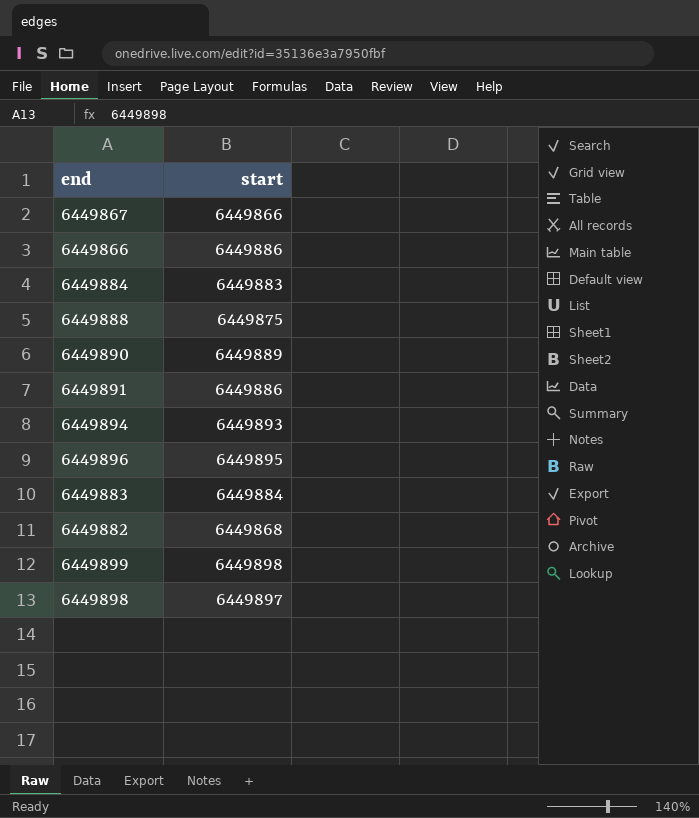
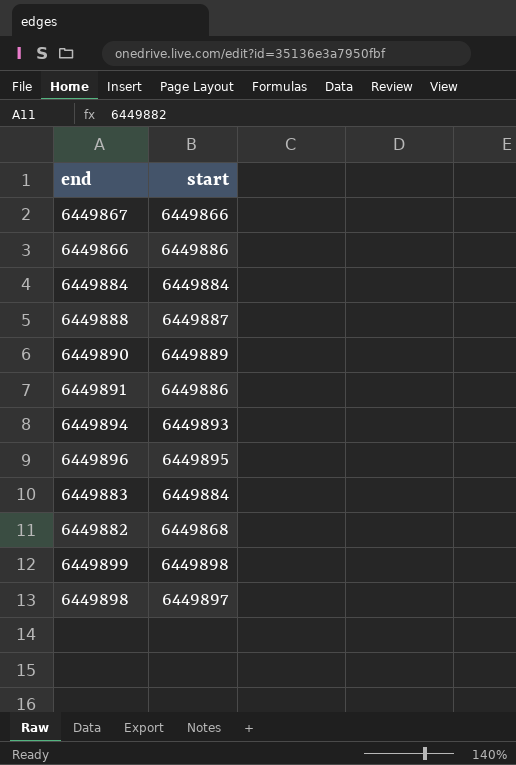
6449884 | start: 6449883 -> 6449884
6449888 | start: 6449875 -> 6449887

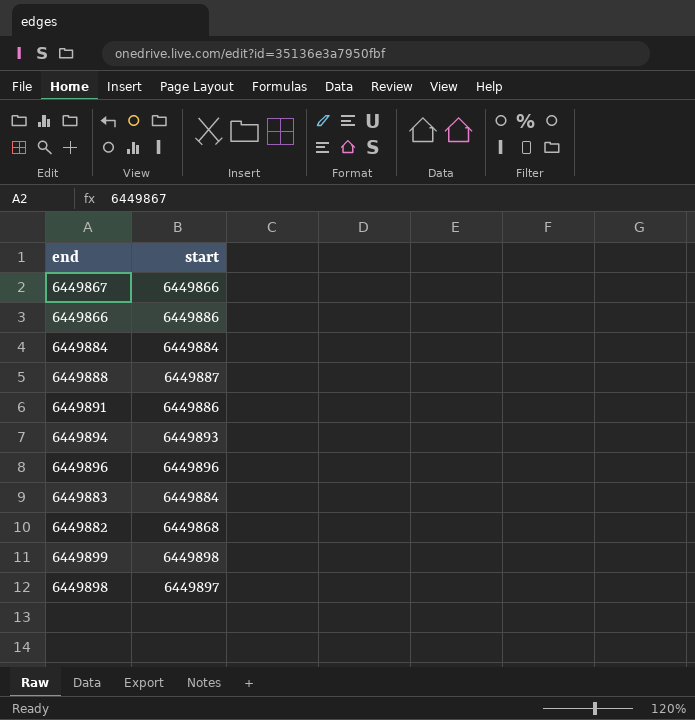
row 6449890: 6449889 -> none
6449896 | start: 6449895 -> 6449896

